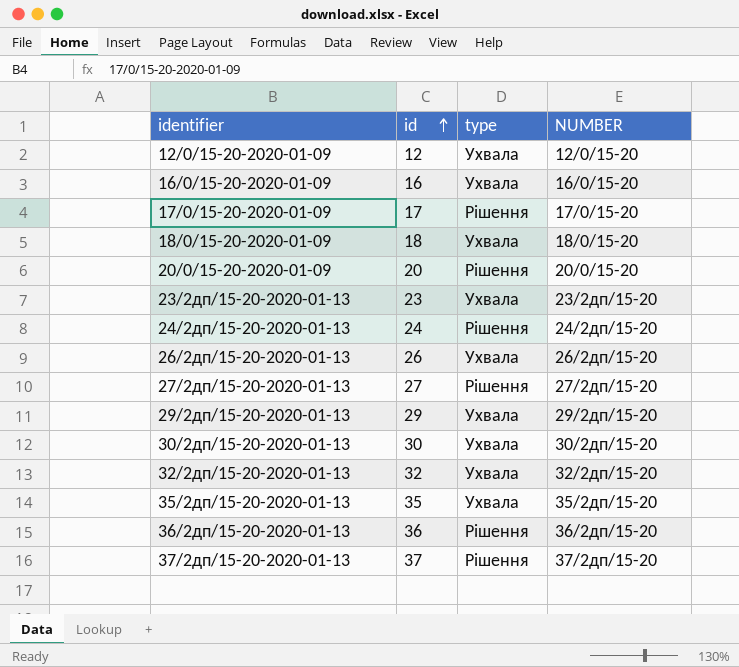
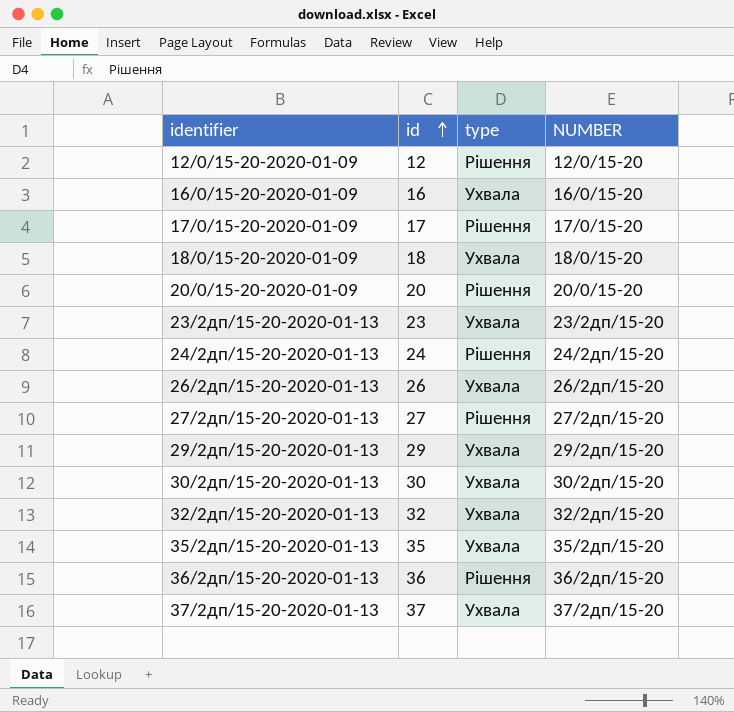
12/0/15-20-2020-01-09 | type: Ухвала -> Рішення
37/2дп/15-20-2020-01-13 | type: Рішення -> Ухвала

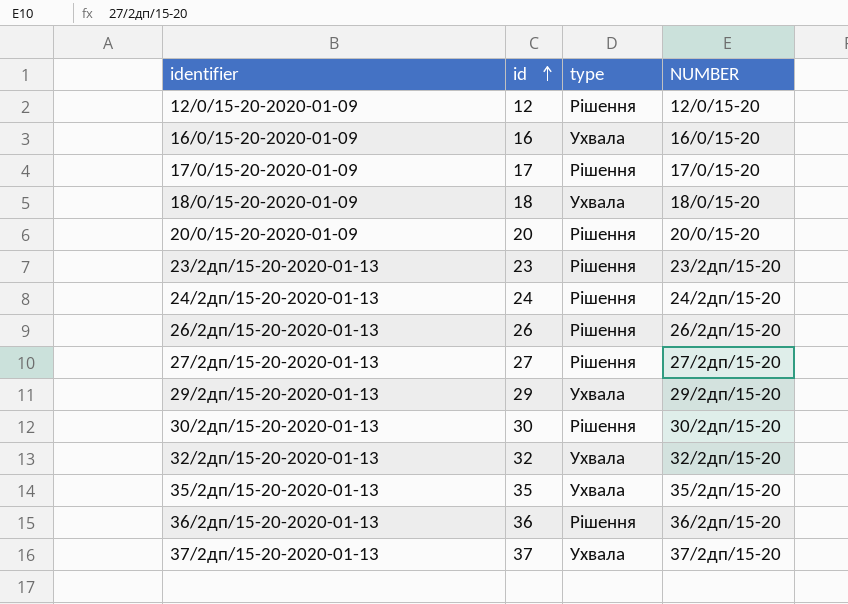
23/2дп/15-20-2020-01-13 | type: Ухвала -> Рішення
26/2дп/15-20-2020-01-13 | type: Ухвала -> Рішення
30/2дп/15-20-2020-01-13 | type: Ухвала -> Рішення

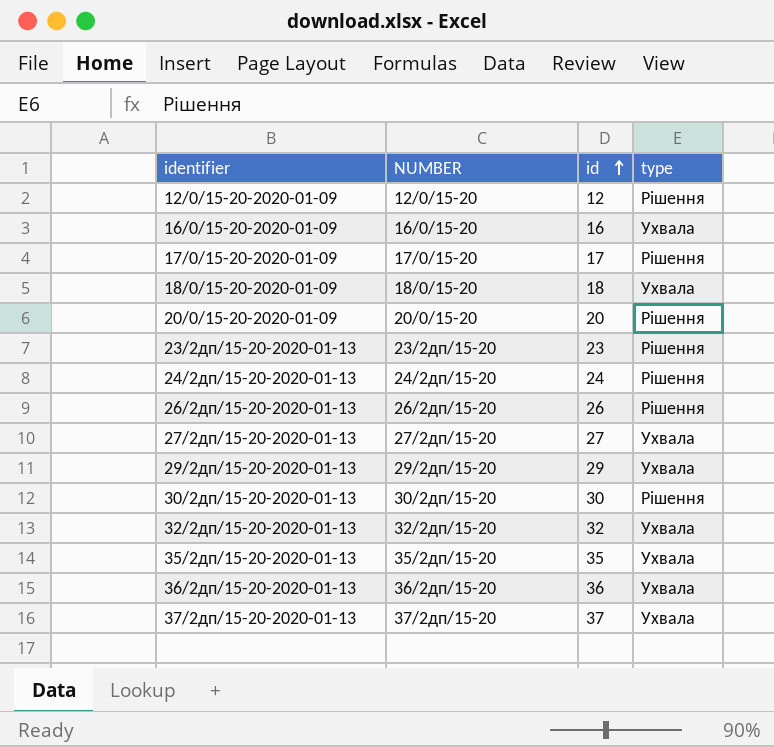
column NUMBER | position: 4 -> 2
27/2дп/15-20-2020-01-13 | type: Рішення -> Ухвала
36/2дп/15-20-2020-01-13 | type: Рішення -> Ухвала

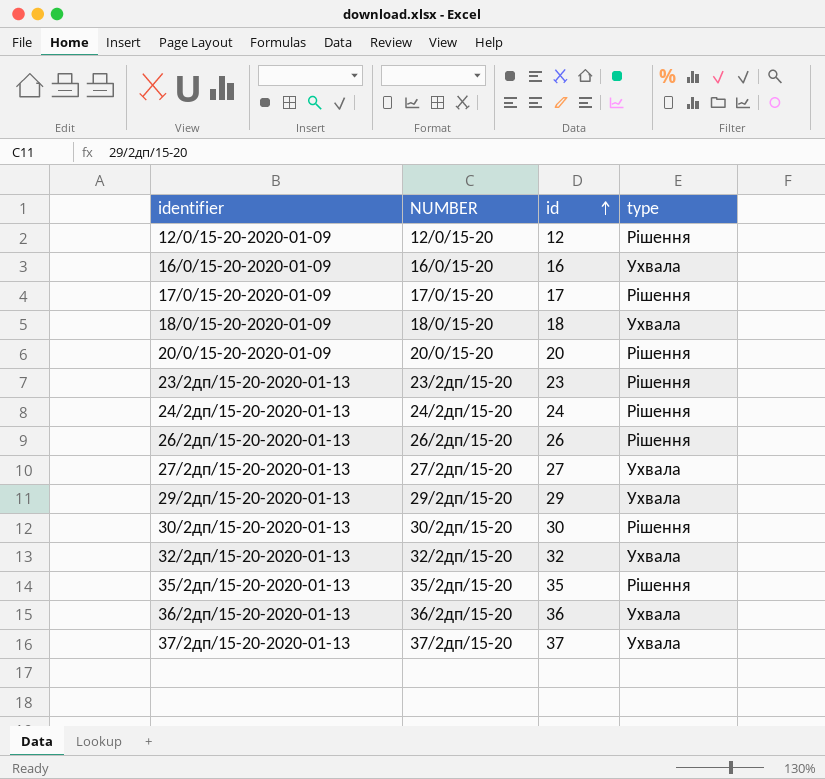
35/2дп/15-20-2020-01-13 | type: Ухвала -> Рішення

